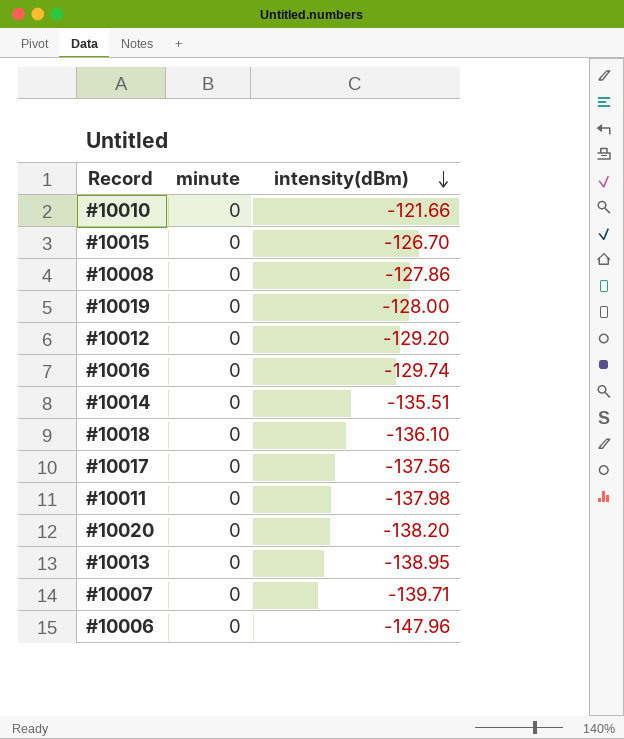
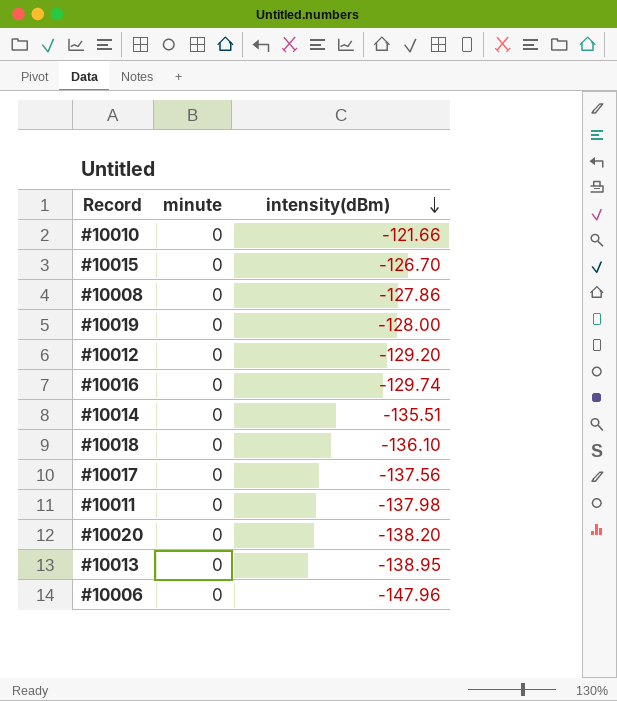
row #10007: 0 | -139.71 -> none

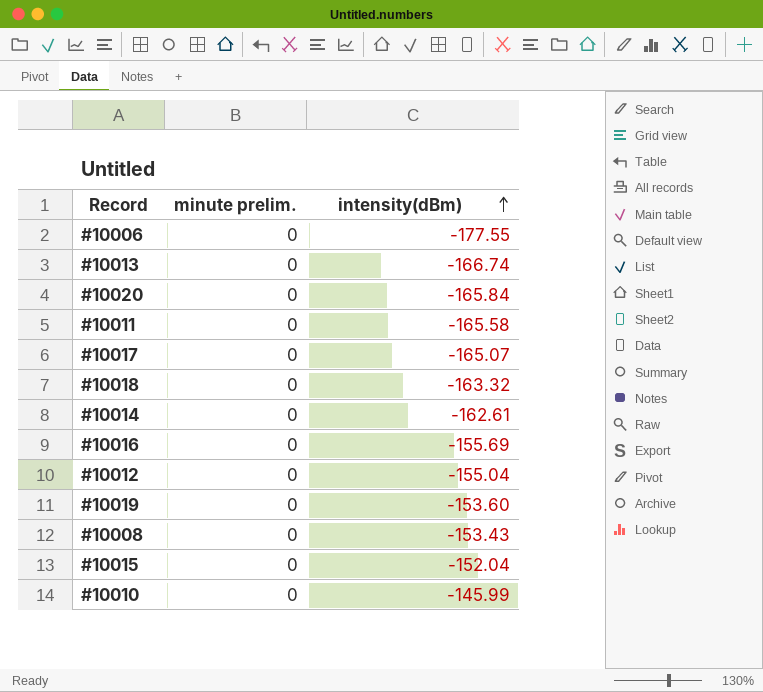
row order: intensity(dBm) descending -> intensity(dBm) ascending
column name: minute -> minute prelim.
#10006 | intensity(dBm): -147.96 -> -177.55
#10013 | intensity(dBm): -138.95 -> -166.74
#10020 | intensity(dBm): -138.20 -> -165.84
#10011 | intensity(dBm): -137.98 -> -165.58
#10017 | intensity(dBm): -137.56 -> -165.07
#10018 | intensity(dBm): -136.10 -> -163.32
#10014 | intensity(dBm): -135.51 -> -162.61
#10016 | intensity(dBm): -129.74 -> -155.69
#10012 | intensity(dBm): -129.20 -> -155.04
#10019 | intensity(dBm): -128.00 -> -153.60
#10008 | intensity(dBm): -127.86 -> -153.43
#10015 | intensity(dBm): -126.70 -> -152.04
#10010 | intensity(dBm): -121.66 -> -145.99

